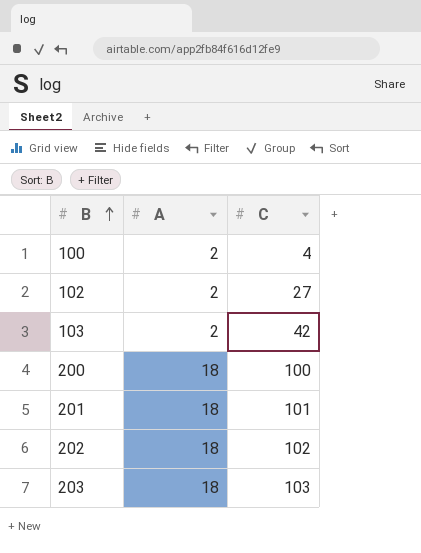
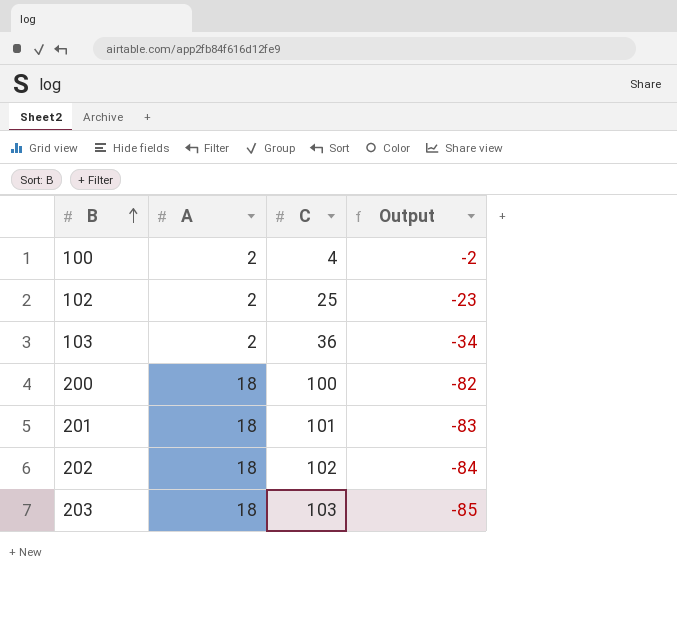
column Output | formula: none -> [A] - [C]
102 | C: 27 -> 25
103 | C: 42 -> 36

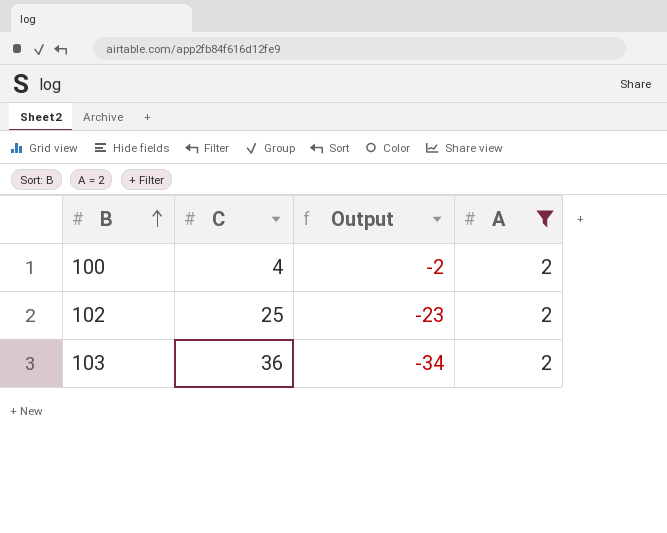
filter: none -> A = 2
column A | position: 2 -> 4

